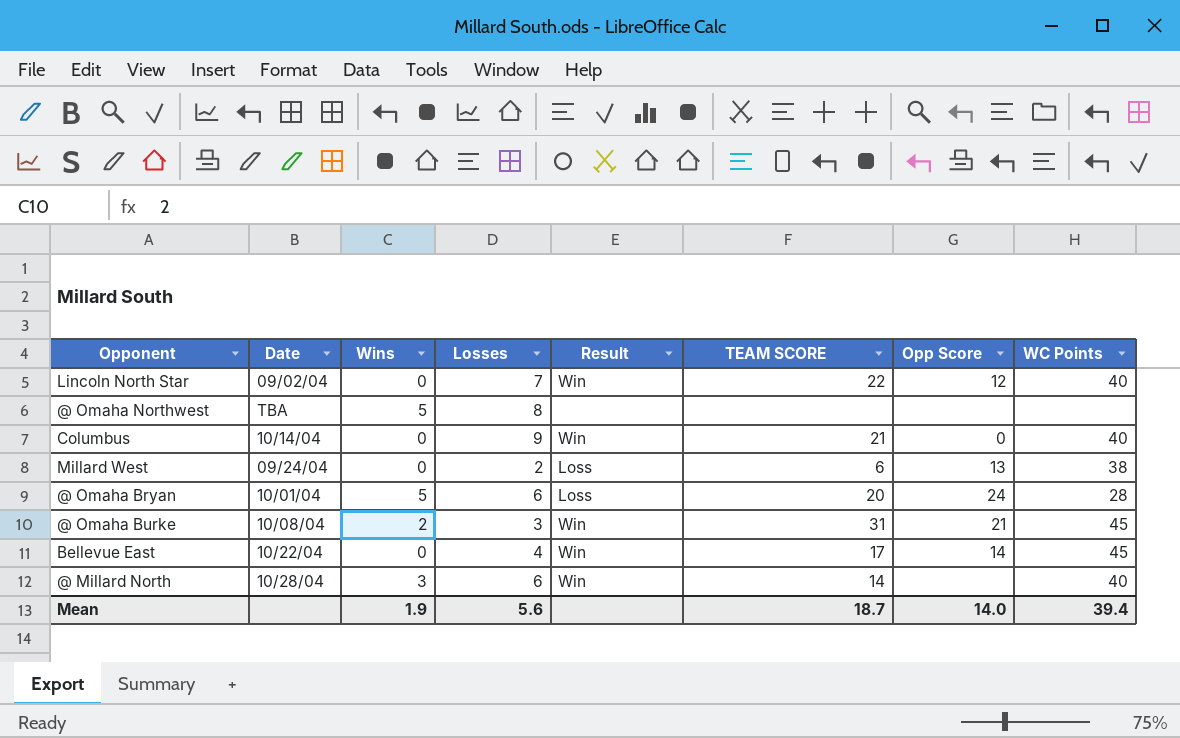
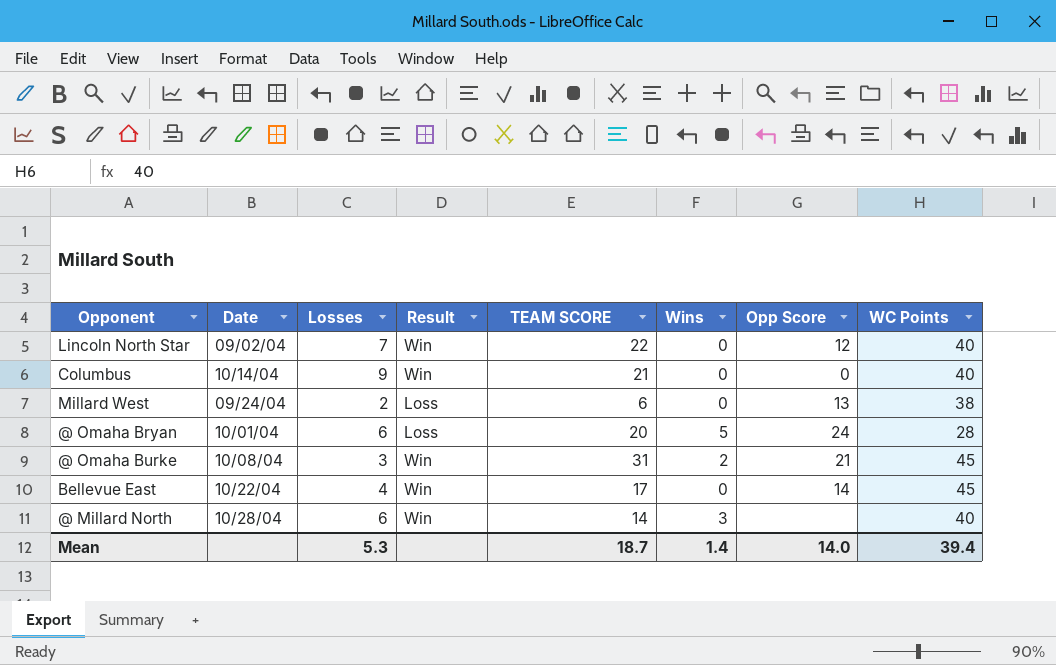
column Wins | position: 3 -> 6
row @ Omaha Northwest: TBA | 5 | 8 | none | none | none | none -> none
Mean | Losses: 5.6 -> 5.3
Mean | Wins: 1.9 -> 1.4

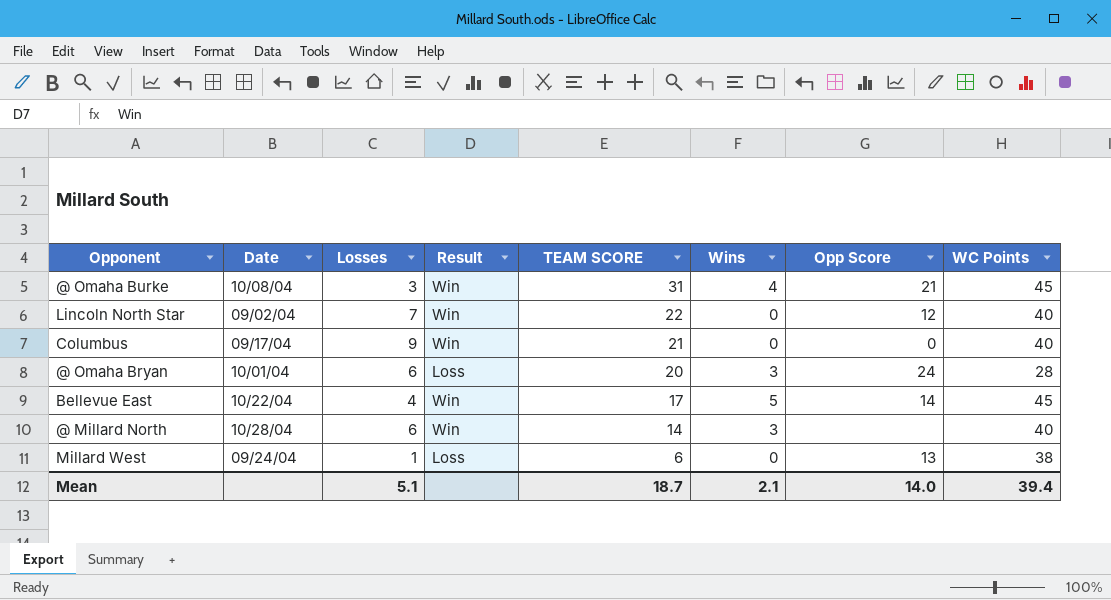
row order: none -> TEAM SCORE descending
@ Omaha Burke | Wins: 2 -> 4
Columbus | Date: 10/14/04 -> 09/17/04
@ Omaha Bryan | Wins: 5 -> 3
Bellevue East | Wins: 0 -> 5
Millard West | Losses: 2 -> 1
Mean | Losses: 5.3 -> 5.1
Mean | Wins: 1.4 -> 2.1

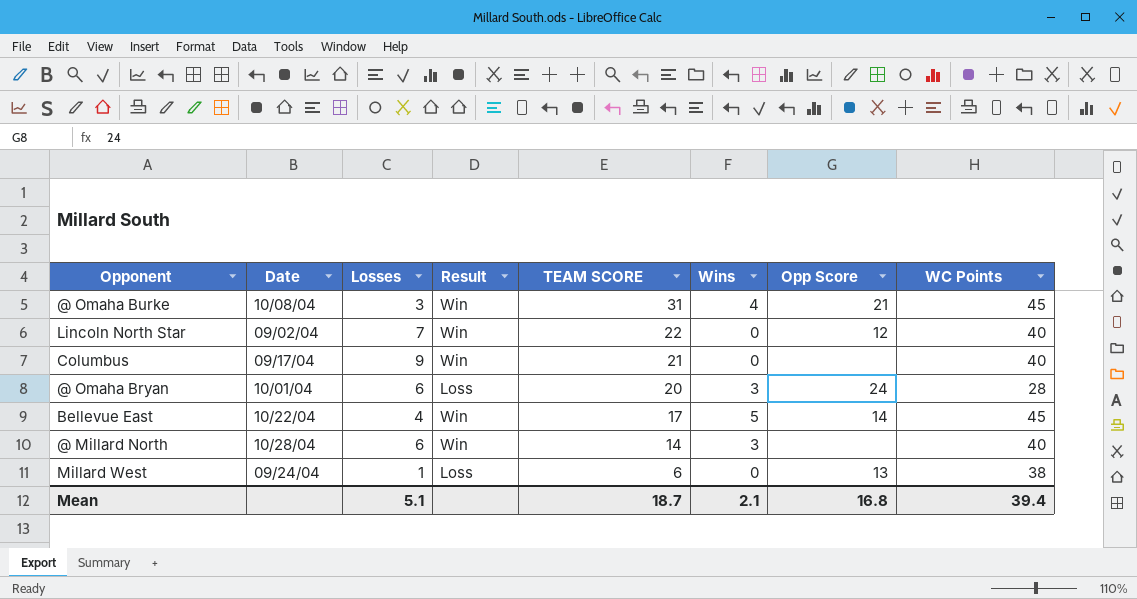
Columbus | Opp Score: 0 -> none
Mean | Opp Score: 14.0 -> 16.8

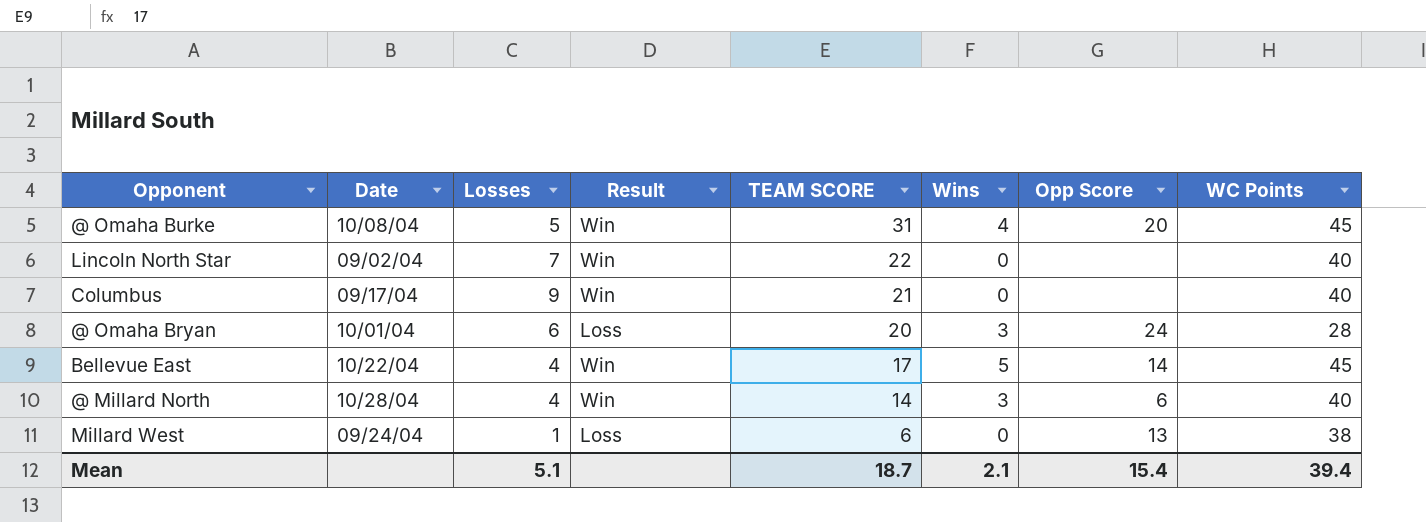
@ Omaha Burke | Losses: 3 -> 5
@ Omaha Burke | Opp Score: 21 -> 20
Lincoln North Star | Opp Score: 12 -> none
@ Millard North | Losses: 6 -> 4
@ Millard North | Opp Score: none -> 6
Mean | Opp Score: 16.8 -> 15.4

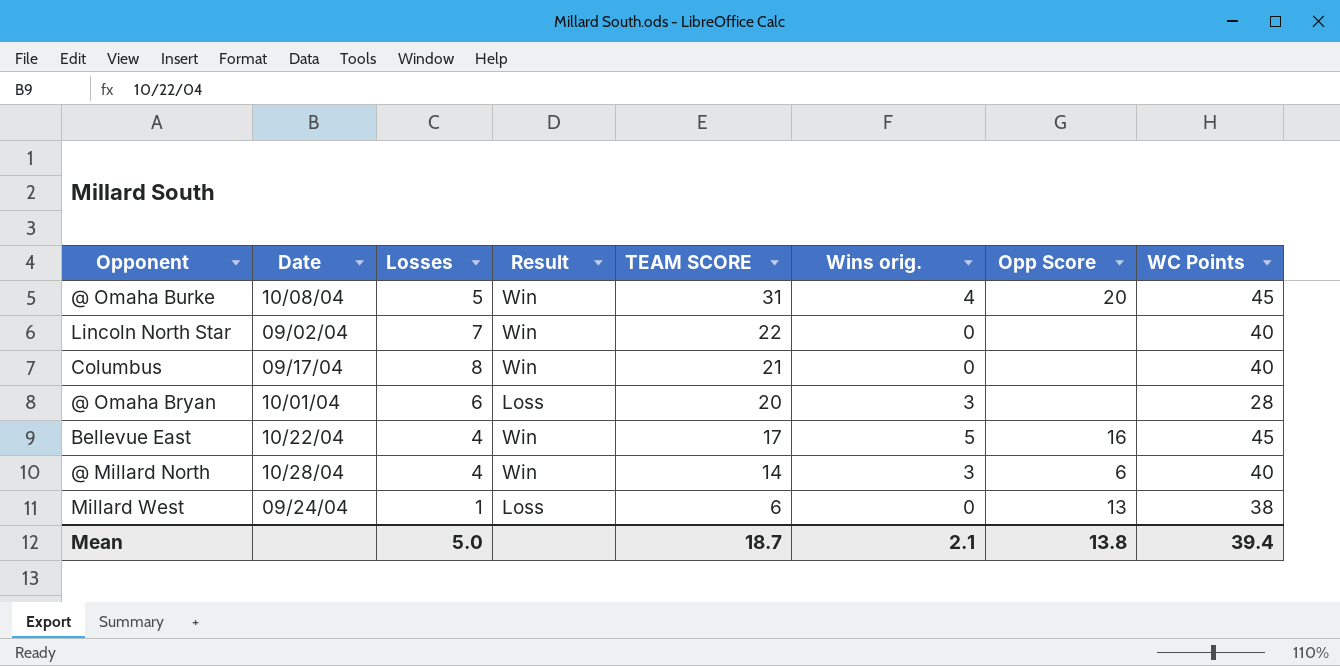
column name: Wins -> Wins orig.
Columbus | Losses: 9 -> 8
@ Omaha Bryan | Opp Score: 24 -> none
Bellevue East | Opp Score: 14 -> 16
Mean | Losses: 5.1 -> 5.0
Mean | Opp Score: 15.4 -> 13.8

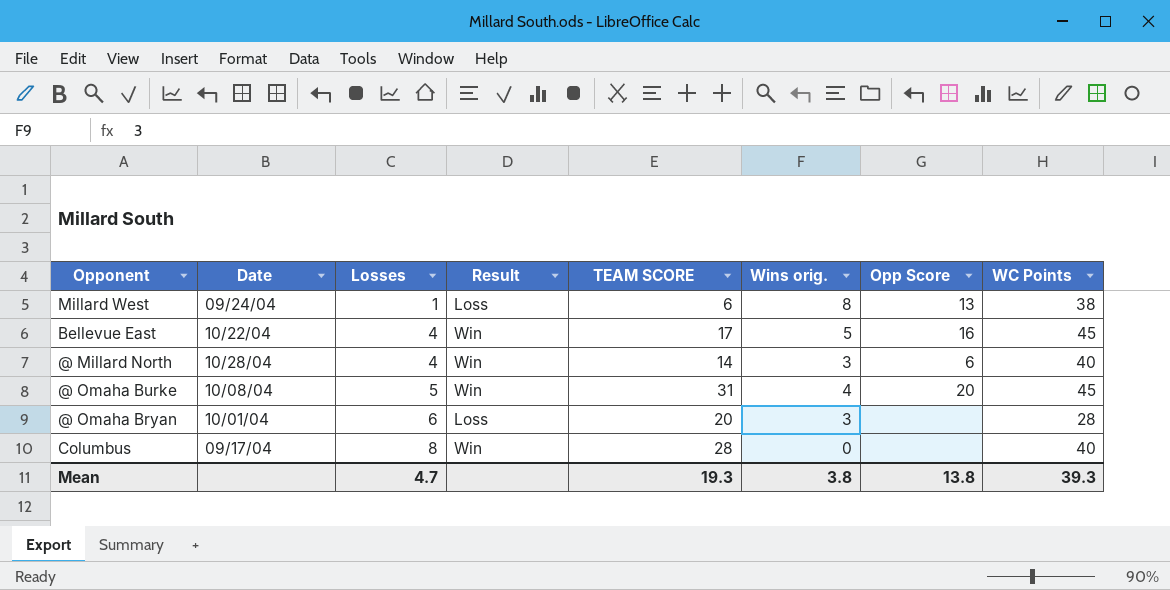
row order: TEAM SCORE descending -> Losses ascending
row Lincoln North Star: 09/02/04 | 7 | Win | 22 | 0 | none | 40 -> none
Millard West | Wins orig.: 0 -> 8
Columbus | TEAM SCORE: 21 -> 28
Mean | Losses: 5.0 -> 4.7
Mean | TEAM SCORE: 18.7 -> 19.3
Mean | Wins orig.: 2.1 -> 3.8
Mean | WC Points: 39.4 -> 39.3

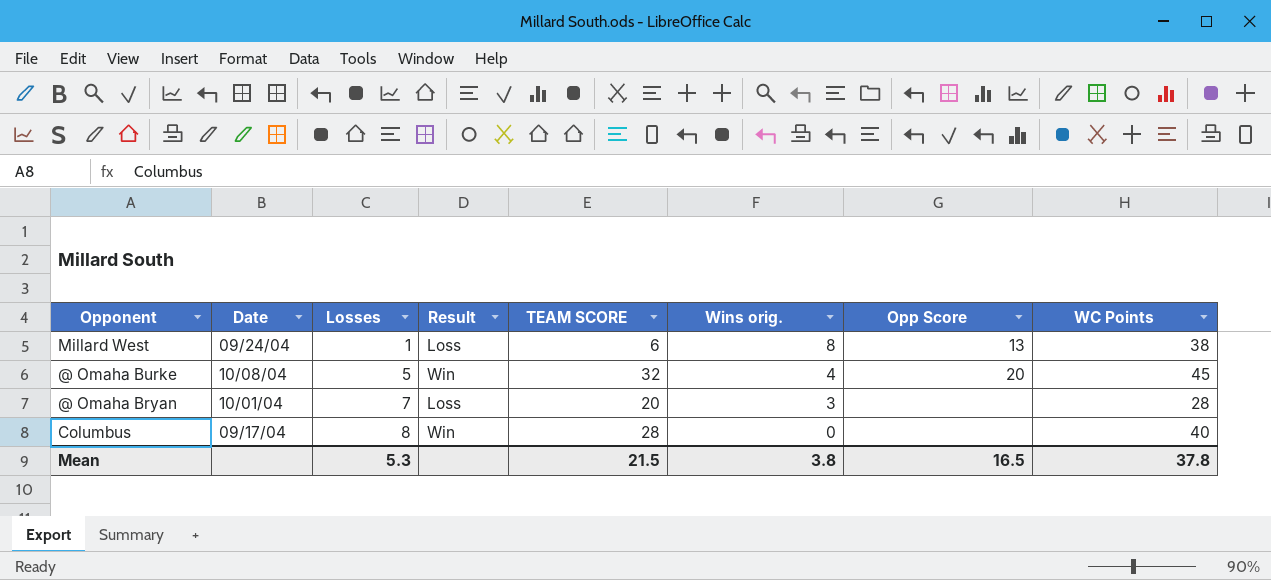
row Bellevue East: 10/22/04 | 4 | Win | 17 | 5 | 16 | 45 -> none
row @ Millard North: 10/28/04 | 4 | Win | 14 | 3 | 6 | 40 -> none
@ Omaha Burke | TEAM SCORE: 31 -> 32
@ Omaha Bryan | Losses: 6 -> 7
Mean | Losses: 4.7 -> 5.3
Mean | TEAM SCORE: 19.3 -> 21.5
Mean | Opp Score: 13.8 -> 16.5
Mean | WC Points: 39.3 -> 37.8

